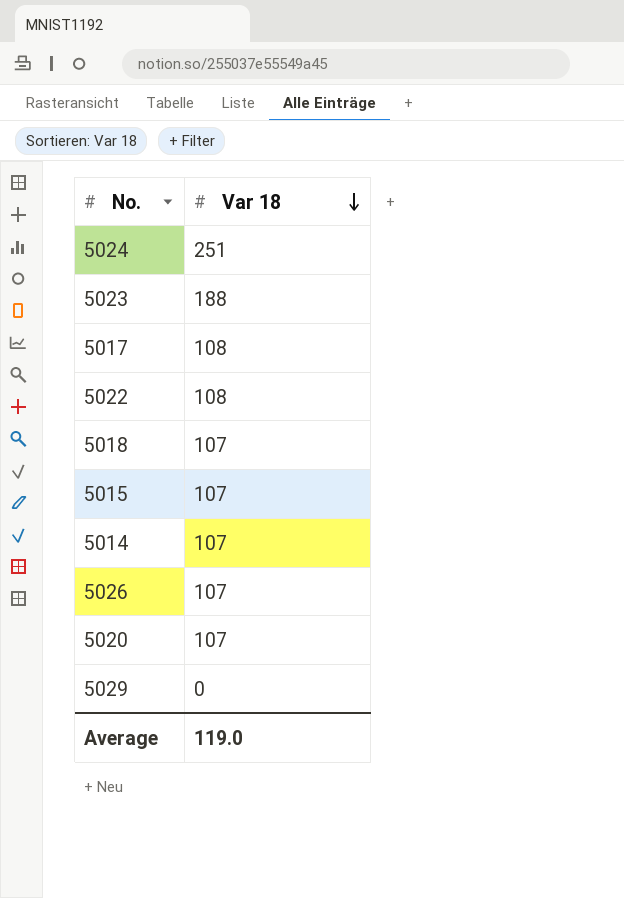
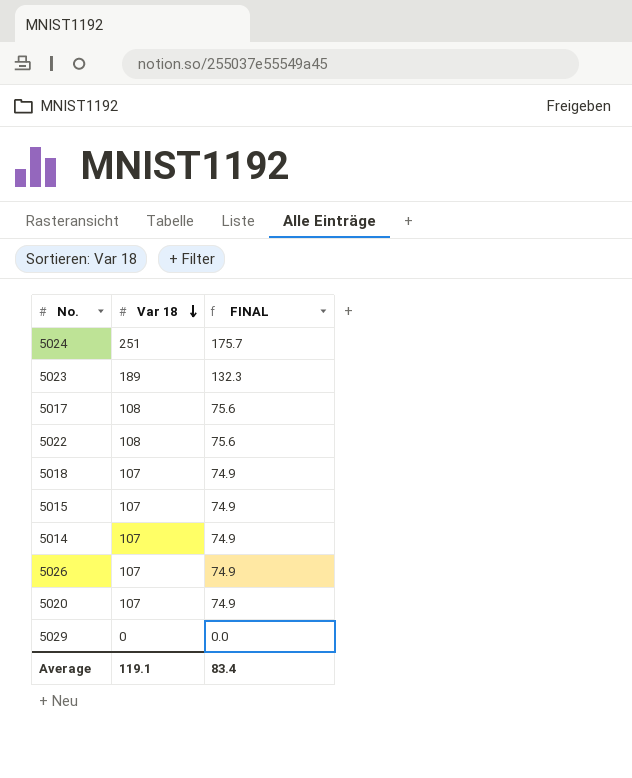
column FINAL | formula: none -> [Var 18] * 0.7
5023 | Var 18: 188 -> 189
Average | Var 18: 119.0 -> 119.1

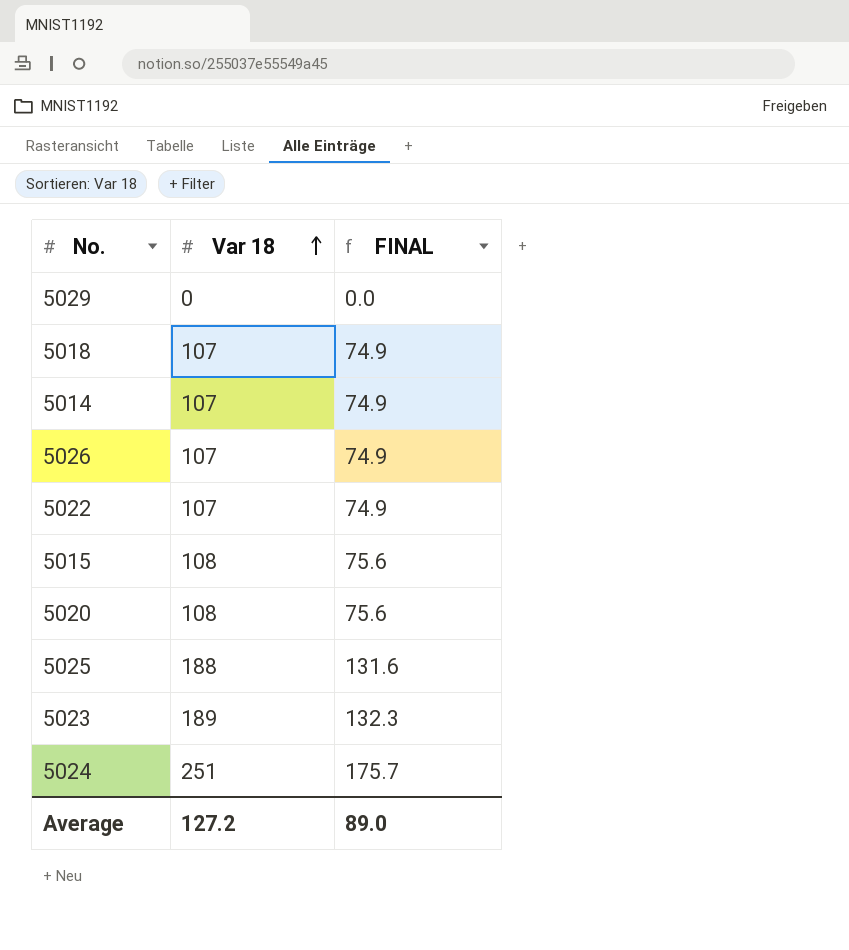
row order: Var 18 descending -> Var 18 ascending
row 5017: 108 | 75.6 -> none
5022 | Var 18: 108 -> 107
5022 | FINAL: 75.6 -> 74.9
5015 | Var 18: 107 -> 108
5015 | FINAL: 74.9 -> 75.6
5020 | Var 18: 107 -> 108
5020 | FINAL: 74.9 -> 75.6
row 5025: none -> 188 | 131.6
Average | Var 18: 119.1 -> 127.2
Average | FINAL: 83.4 -> 89.0

